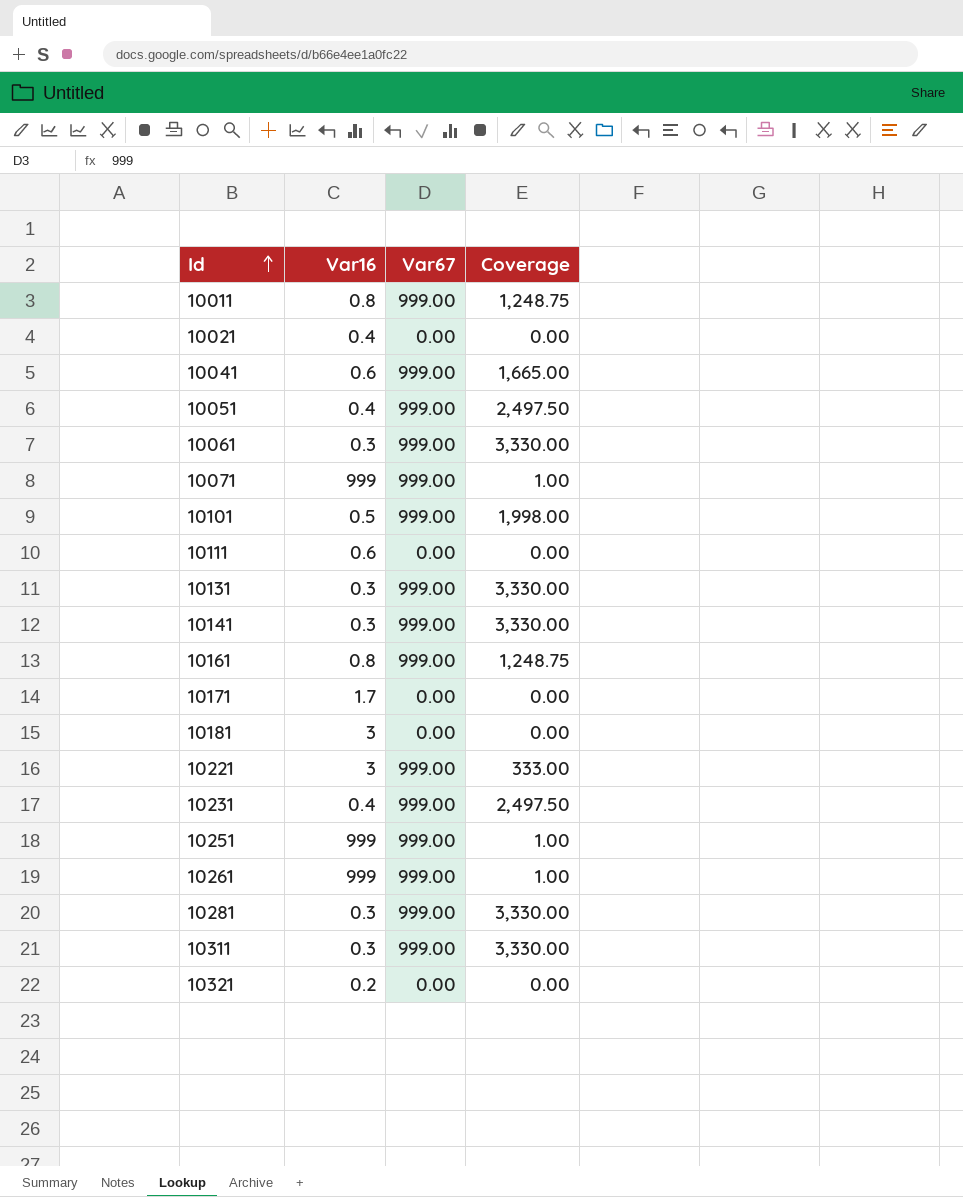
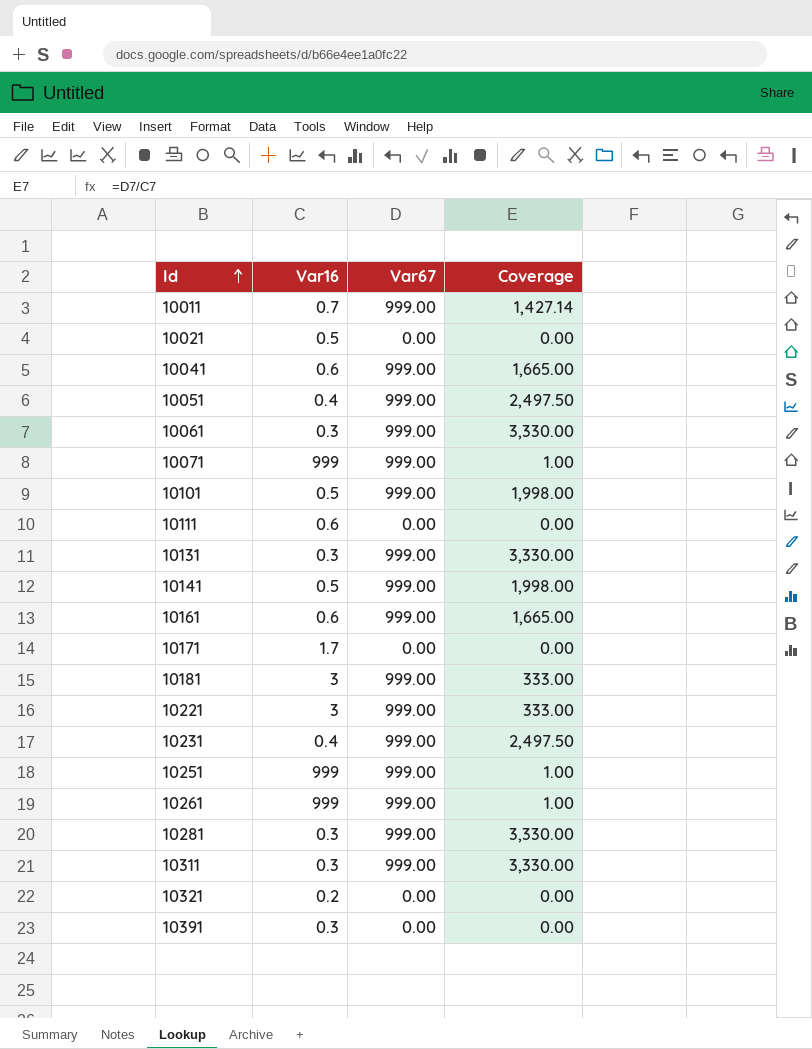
10011 | Var16: 0.8 -> 0.7
10011 | Coverage: 1,248.75 -> 1,427.14
10021 | Var16: 0.4 -> 0.5
10141 | Var16: 0.3 -> 0.5
10141 | Coverage: 3,330.00 -> 1,998.00
10161 | Var16: 0.8 -> 0.6
10161 | Coverage: 1,248.75 -> 1,665.00
10181 | Var67: 0.00 -> 999.00
10181 | Coverage: 0.00 -> 333.00
row 10391: none -> 0.3 | 0.00 | 0.00

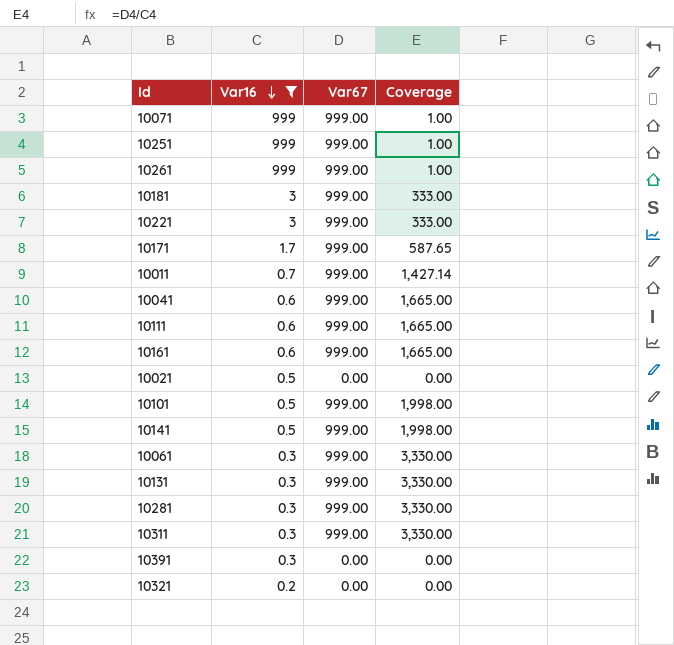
filter: none -> Var16 != 0.4
row order: Id ascending -> Var16 descending
10171 | Var67: 0.00 -> 999.00
10171 | Coverage: 0.00 -> 587.65
10111 | Var67: 0.00 -> 999.00
10111 | Coverage: 0.00 -> 1,665.00

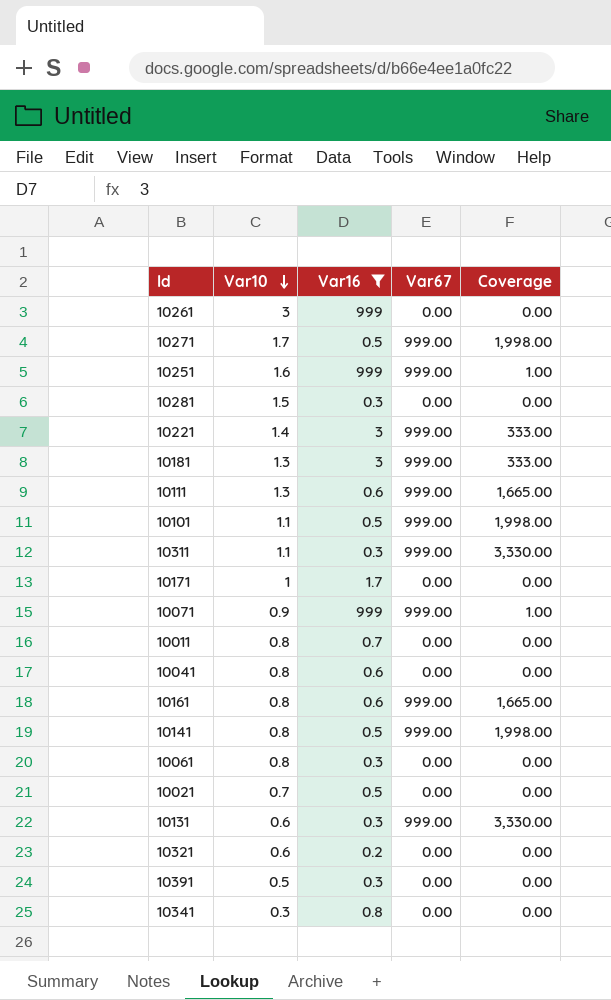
row order: Var16 descending -> Var10 descending
column Var10 | position: none -> 2
10261 | Var67: 999.00 -> 0.00
10261 | Coverage: 1.00 -> 0.00
row 10271: none -> 1.7 | 0.5 | 999.00 | 1,998.00
10281 | Var67: 999.00 -> 0.00
10281 | Coverage: 3,330.00 -> 0.00
10171 | Var67: 999.00 -> 0.00
10171 | Coverage: 587.65 -> 0.00
10011 | Var67: 999.00 -> 0.00
10011 | Coverage: 1,427.14 -> 0.00
10041 | Var67: 999.00 -> 0.00
10041 | Coverage: 1,665.00 -> 0.00
10061 | Var67: 999.00 -> 0.00
10061 | Coverage: 3,330.00 -> 0.00
row 10341: none -> 0.3 | 0.8 | 0.00 | 0.00

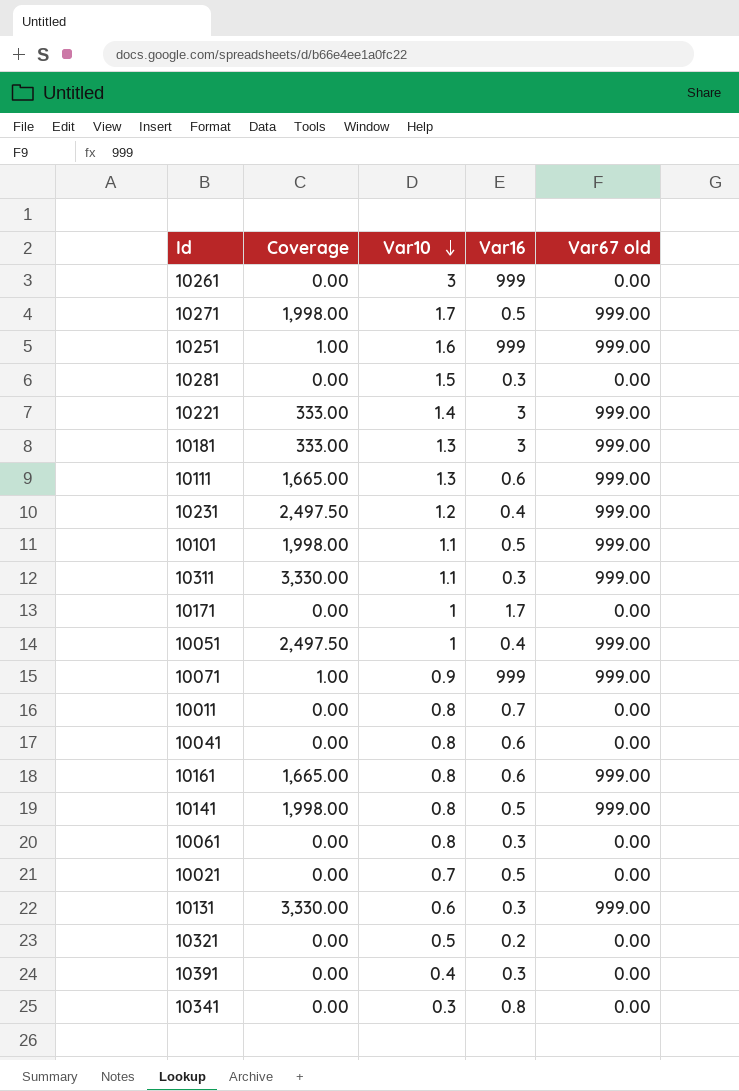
filter: Var16 != 0.4 -> none
column Coverage | position: 5 -> 2
column name: Var67 -> Var67 old
10321 | Var10: 0.6 -> 0.5
10391 | Var10: 0.5 -> 0.4

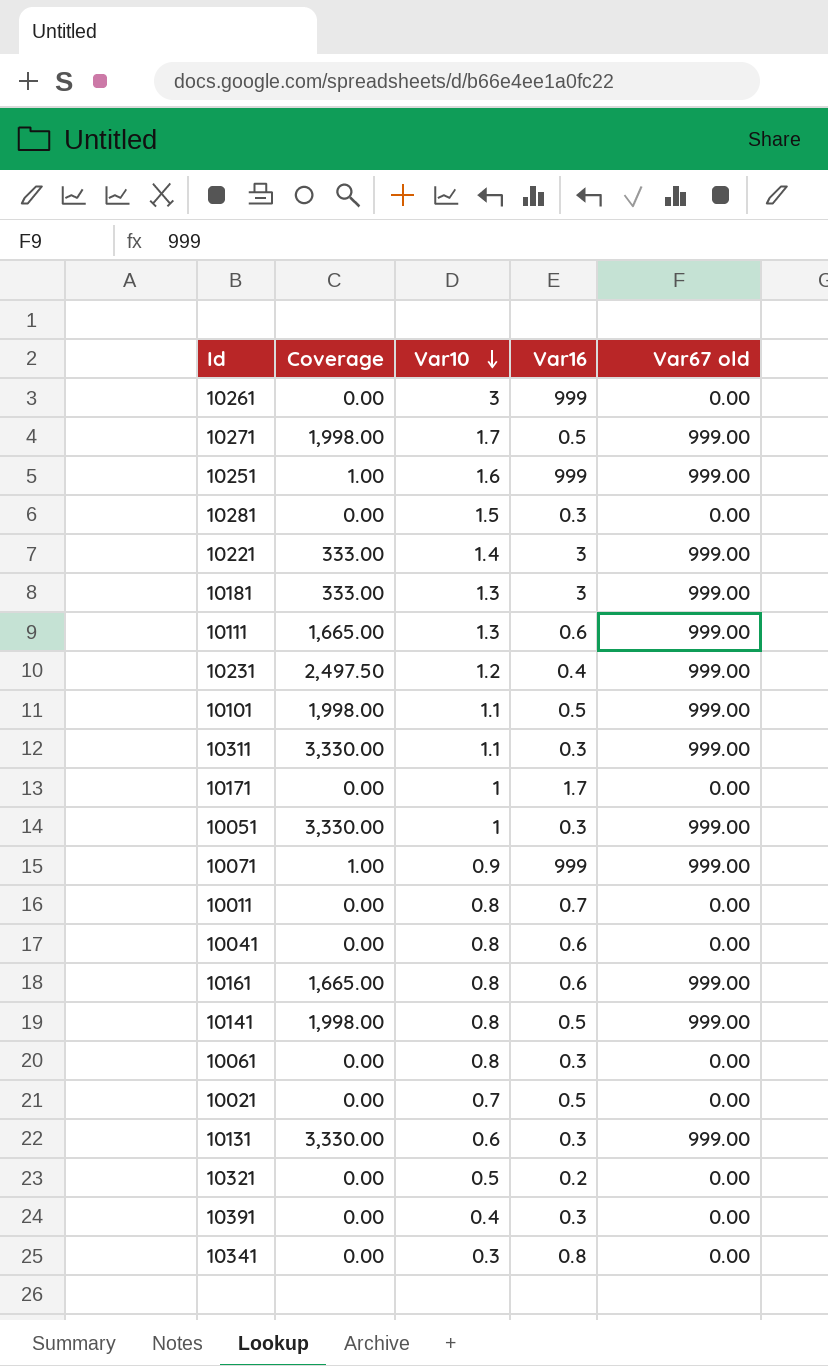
10051 | Coverage: 2,497.50 -> 3,330.00
10051 | Var16: 0.4 -> 0.3

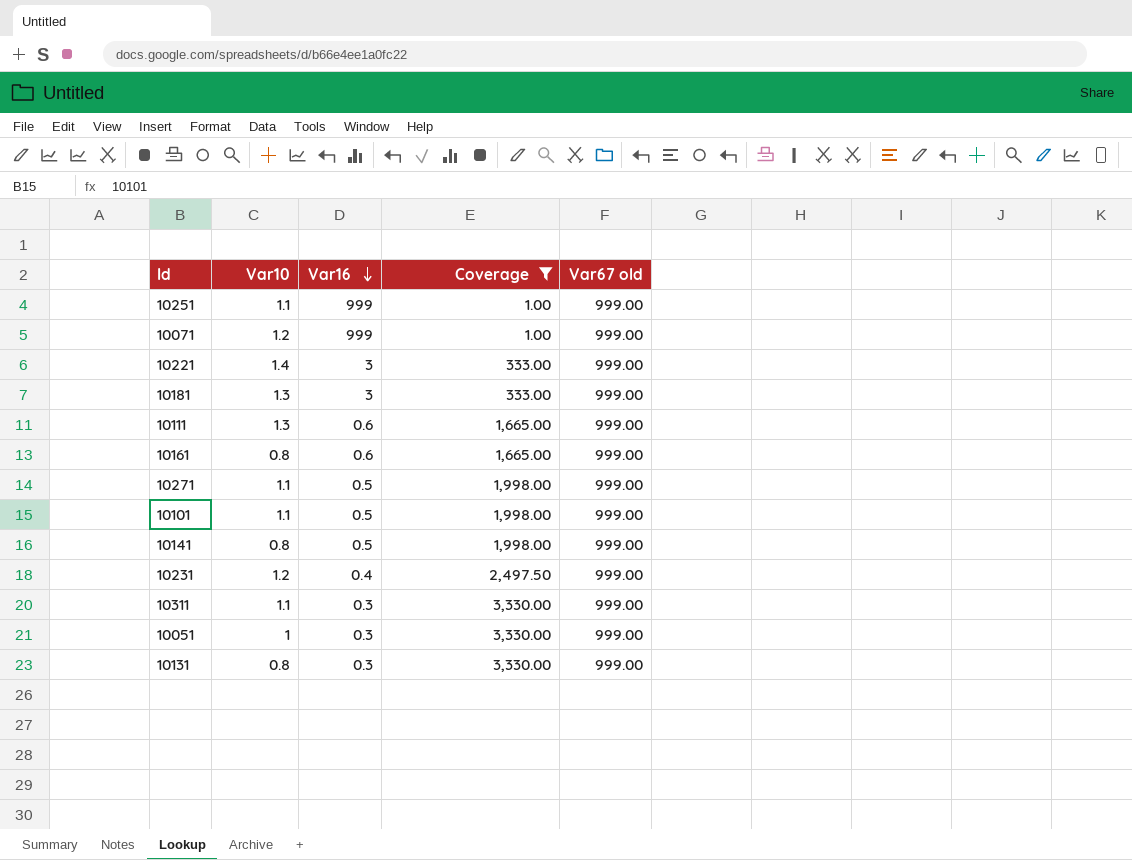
filter: none -> Coverage != 0.00
row order: Var10 descending -> Var16 descending
column Coverage | position: 2 -> 4
10251 | Var10: 1.6 -> 1.1
10071 | Var10: 0.9 -> 1.2
10271 | Var10: 1.7 -> 1.1
10131 | Var10: 0.6 -> 0.8

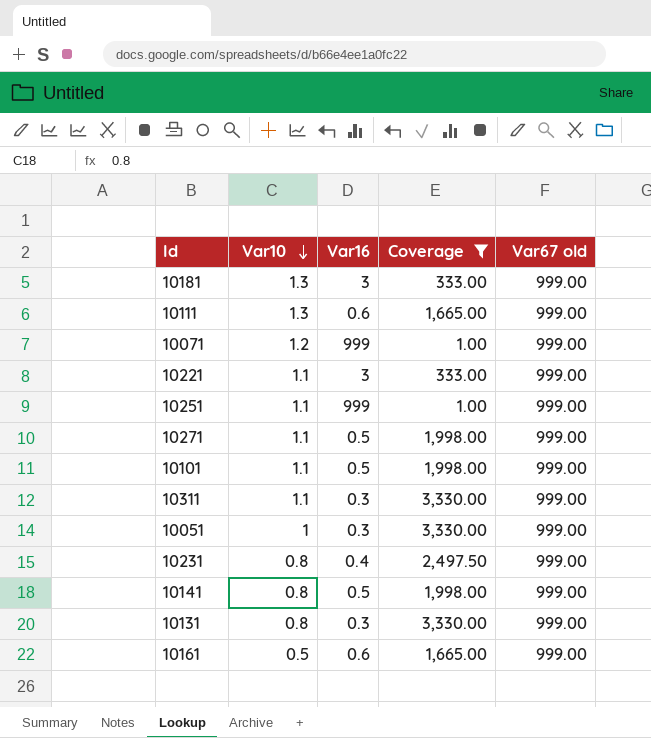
row order: Var16 descending -> Var10 descending
10221 | Var10: 1.4 -> 1.1
10231 | Var10: 1.2 -> 0.8
10161 | Var10: 0.8 -> 0.5

